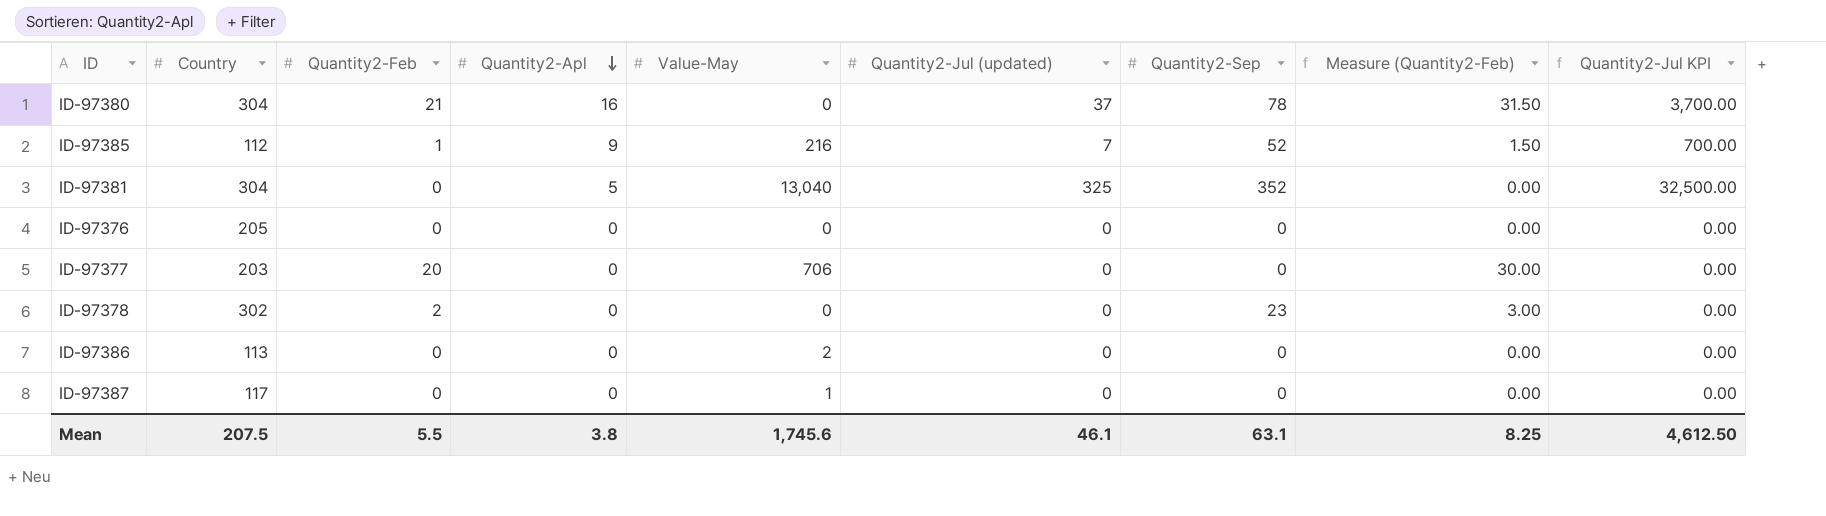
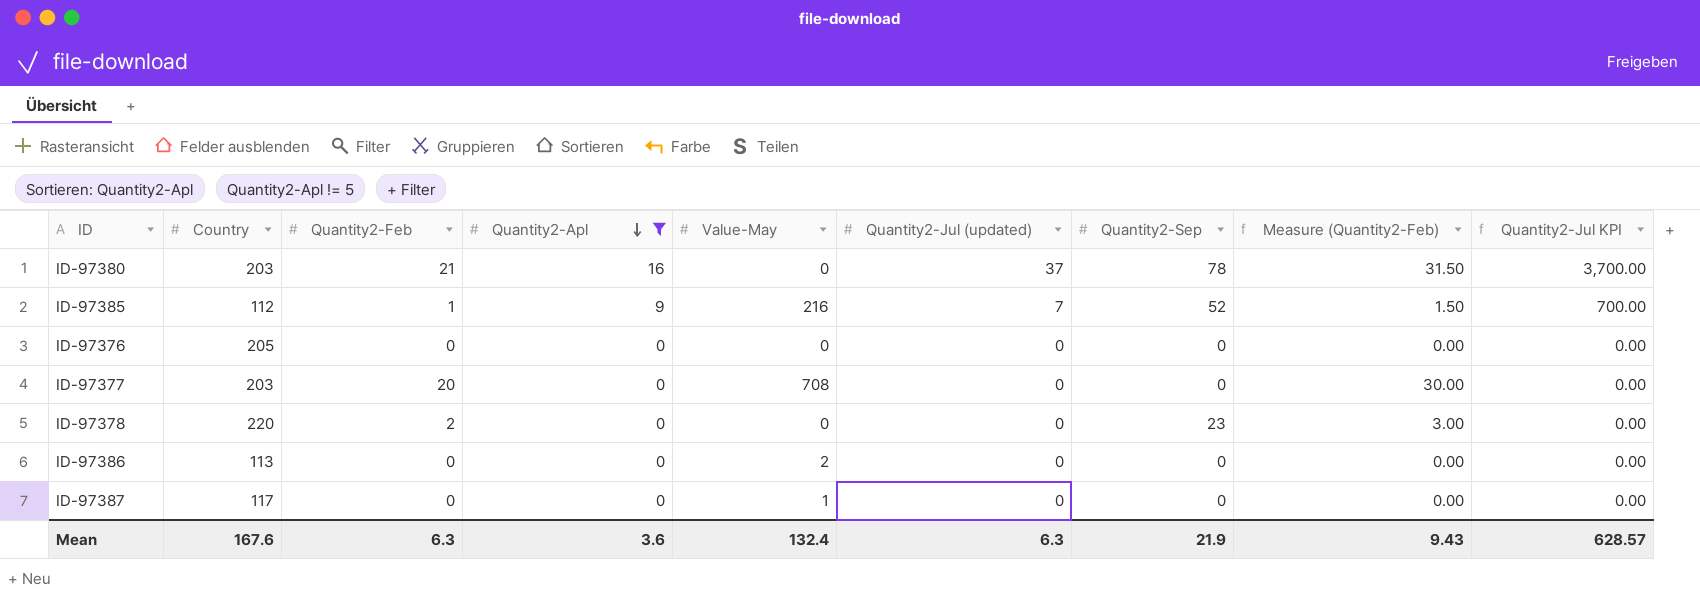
filter: none -> Quantity2-Apl != 5
ID-97380 | Country: 304 -> 203
ID-97377 | Value-May: 706 -> 708
ID-97378 | Country: 302 -> 220
Mean | Country: 207.5 -> 167.6
Mean | Quantity2-Feb: 5.5 -> 6.3
Mean | Quantity2-Apl: 3.8 -> 3.6
Mean | Value-May: 1,745.6 -> 132.4
Mean | Quantity2-Jul (updated): 46.1 -> 6.3
Mean | Quantity2-Sep: 63.1 -> 21.9
Mean | Measure (Quantity2-Feb): 8.25 -> 9.43
Mean | Quantity2-Jul KPI: 4,612.50 -> 628.57

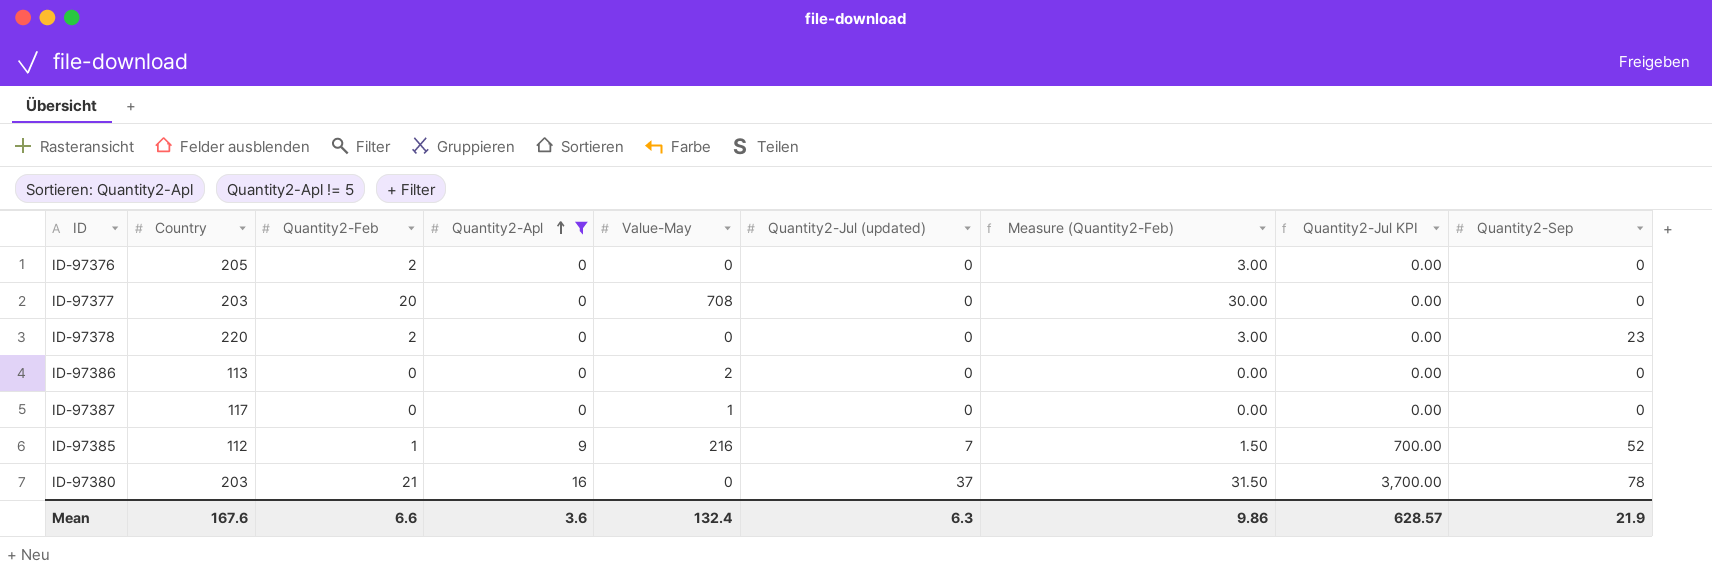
row order: Quantity2-Apl descending -> Quantity2-Apl ascending
column Quantity2-Sep | position: 7 -> 9
ID-97376 | Quantity2-Feb: 0 -> 2
ID-97376 | Measure (Quantity2-Feb): 0.00 -> 3.00
Mean | Quantity2-Feb: 6.3 -> 6.6
Mean | Measure (Quantity2-Feb): 9.43 -> 9.86

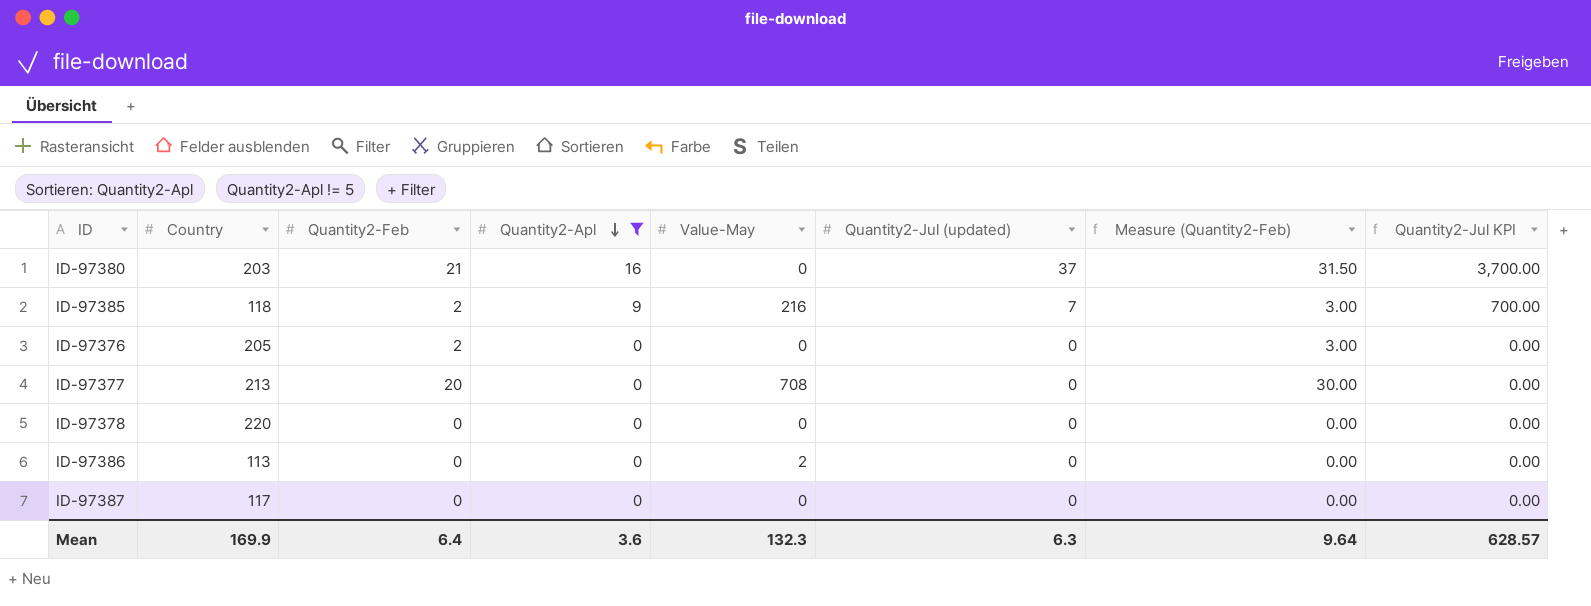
row order: Quantity2-Apl ascending -> Quantity2-Apl descending
column Quantity2-Sep | position: 9 -> none
ID-97385 | Country: 112 -> 118
ID-97385 | Quantity2-Feb: 1 -> 2
ID-97385 | Measure (Quantity2-Feb): 1.50 -> 3.00
ID-97377 | Country: 203 -> 213
ID-97378 | Quantity2-Feb: 2 -> 0
ID-97378 | Measure (Quantity2-Feb): 3.00 -> 0.00
ID-97387 | Value-May: 1 -> 0
Mean | Country: 167.6 -> 169.9
Mean | Quantity2-Feb: 6.6 -> 6.4
Mean | Value-May: 132.4 -> 132.3
Mean | Measure (Quantity2-Feb): 9.86 -> 9.64

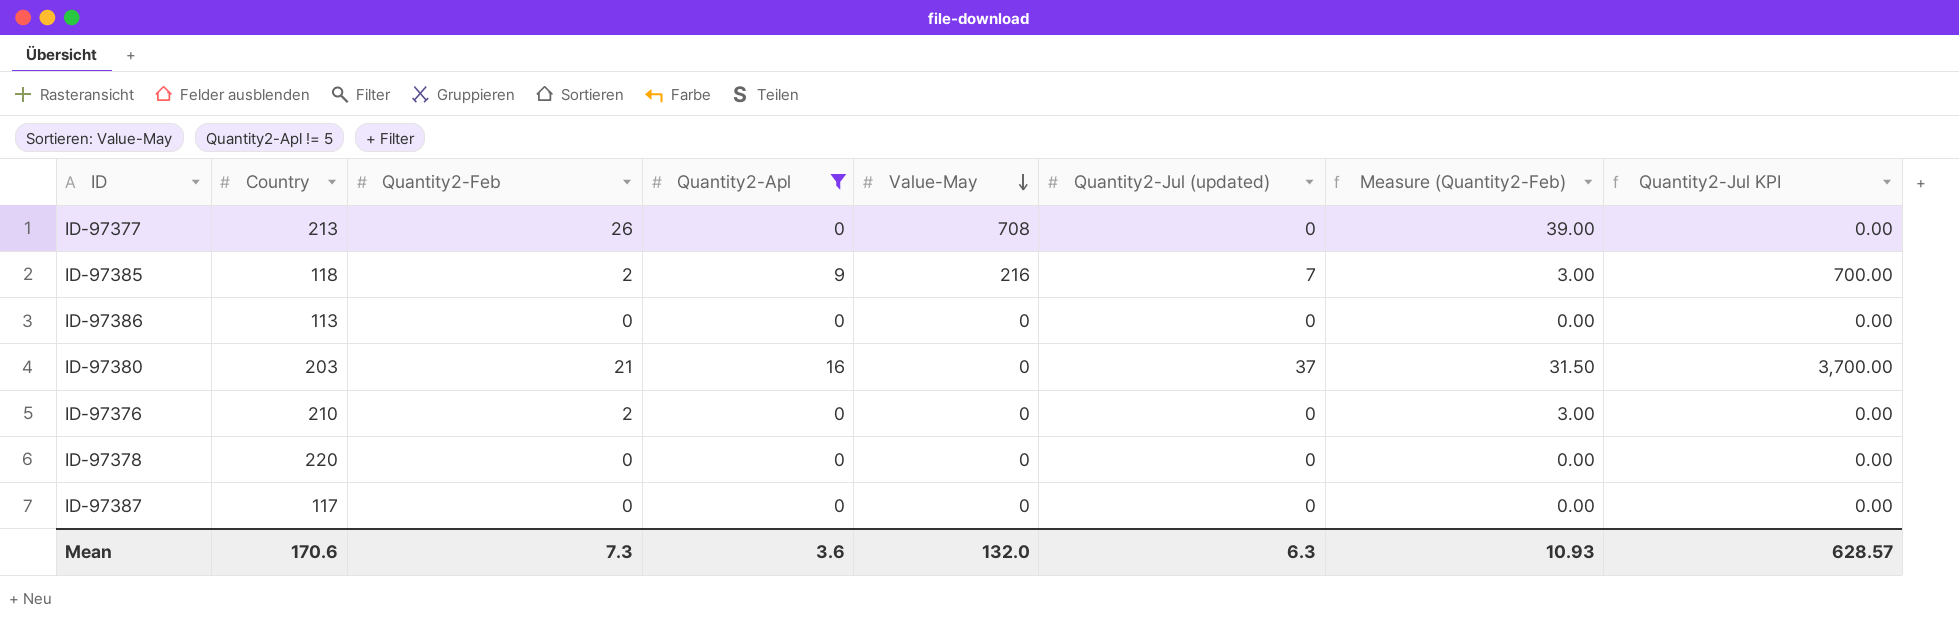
row order: Quantity2-Apl descending -> Value-May descending
ID-97377 | Quantity2-Feb: 20 -> 26
ID-97377 | Measure (Quantity2-Feb): 30.00 -> 39.00
ID-97386 | Value-May: 2 -> 0
ID-97376 | Country: 205 -> 210
Mean | Country: 169.9 -> 170.6
Mean | Quantity2-Feb: 6.4 -> 7.3
Mean | Value-May: 132.3 -> 132.0
Mean | Measure (Quantity2-Feb): 9.64 -> 10.93

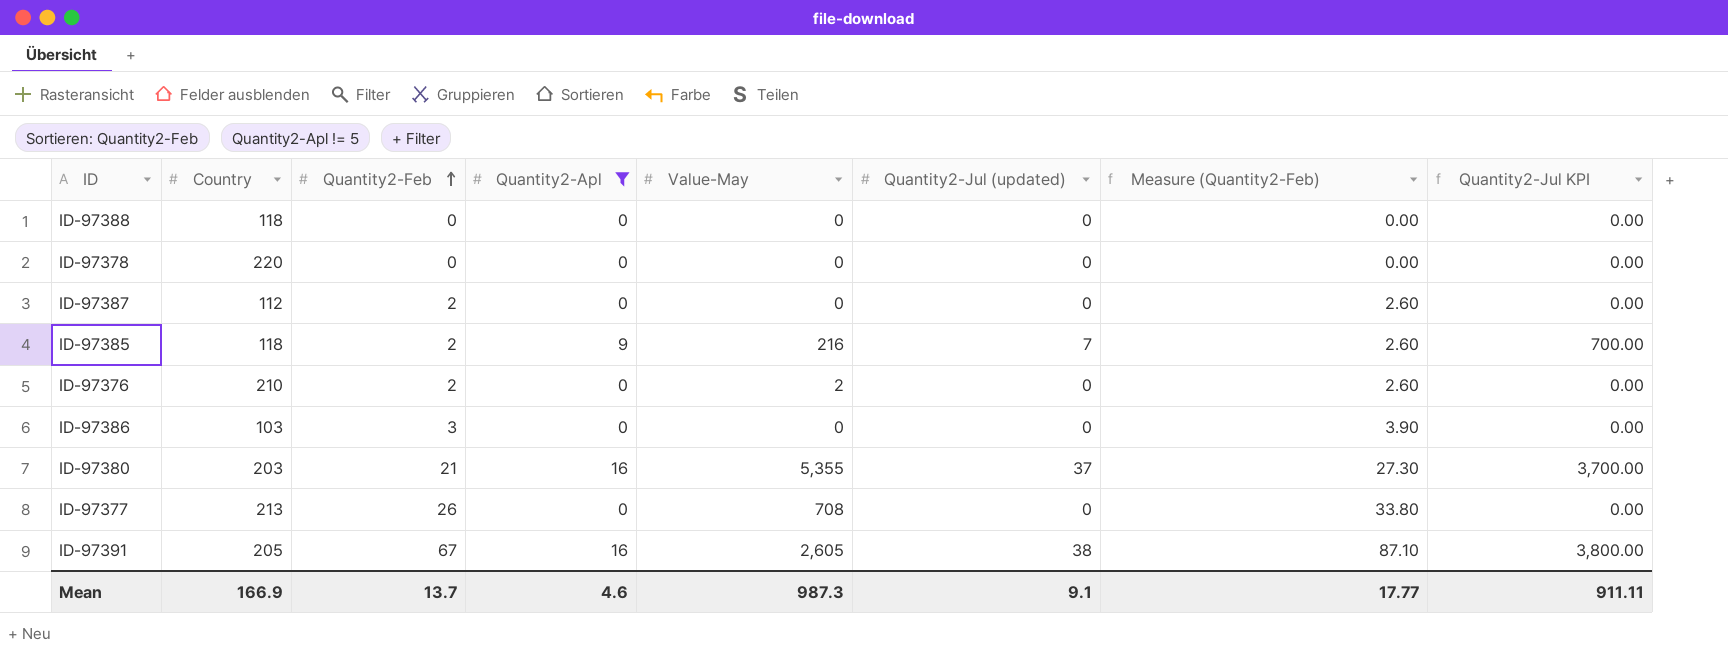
row order: Value-May descending -> Quantity2-Feb ascending
column Measure (Quantity2-Feb) | formula: [Quantity2-Feb] * 1.5 -> [Quantity2-Feb] * 1.3
row ID-97388: none -> 118 | 0 | 0 | 0 | 0 | 0.00 | 0.00
ID-97387 | Country: 117 -> 112
ID-97387 | Quantity2-Feb: 0 -> 2
ID-97376 | Value-May: 0 -> 2
ID-97386 | Country: 113 -> 103
ID-97386 | Quantity2-Feb: 0 -> 3
ID-97380 | Value-May: 0 -> 5,355
row ID-97391: none -> 205 | 67 | 16 | 2,605 | 38 | 87.10 | 3,800.00
Mean | Country: 170.6 -> 166.9
Mean | Quantity2-Feb: 7.3 -> 13.7
Mean | Quantity2-Apl: 3.6 -> 4.6
Mean | Value-May: 132.0 -> 987.3
Mean | Quantity2-Jul (updated): 6.3 -> 9.1
Mean | Measure (Quantity2-Feb): 10.93 -> 17.77
Mean | Quantity2-Jul KPI: 628.57 -> 911.11

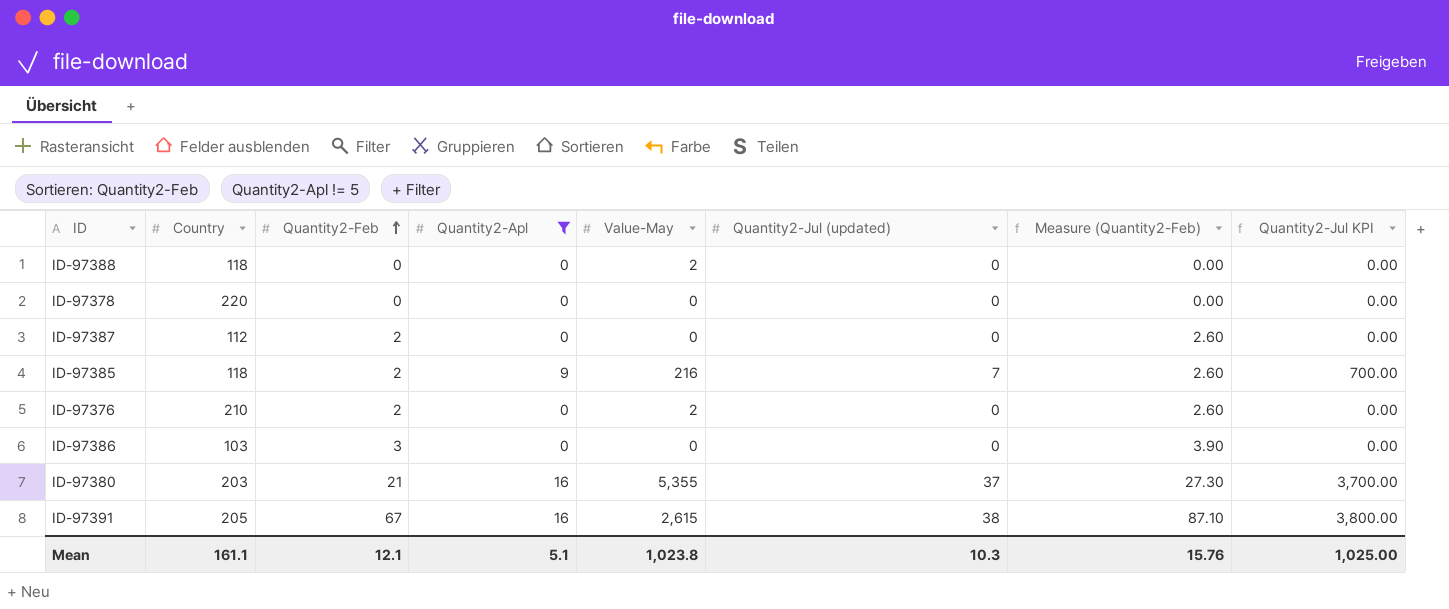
row ID-97377: 213 | 26 | 0 | 708 | 0 | 33.80 | 0.00 -> none
ID-97388 | Value-May: 0 -> 2
ID-97391 | Value-May: 2,605 -> 2,615
Mean | Country: 166.9 -> 161.1
Mean | Quantity2-Feb: 13.7 -> 12.1
Mean | Quantity2-Apl: 4.6 -> 5.1
Mean | Value-May: 987.3 -> 1,023.8
Mean | Quantity2-Jul (updated): 9.1 -> 10.3
Mean | Measure (Quantity2-Feb): 17.77 -> 15.76
Mean | Quantity2-Jul KPI: 911.11 -> 1,025.00

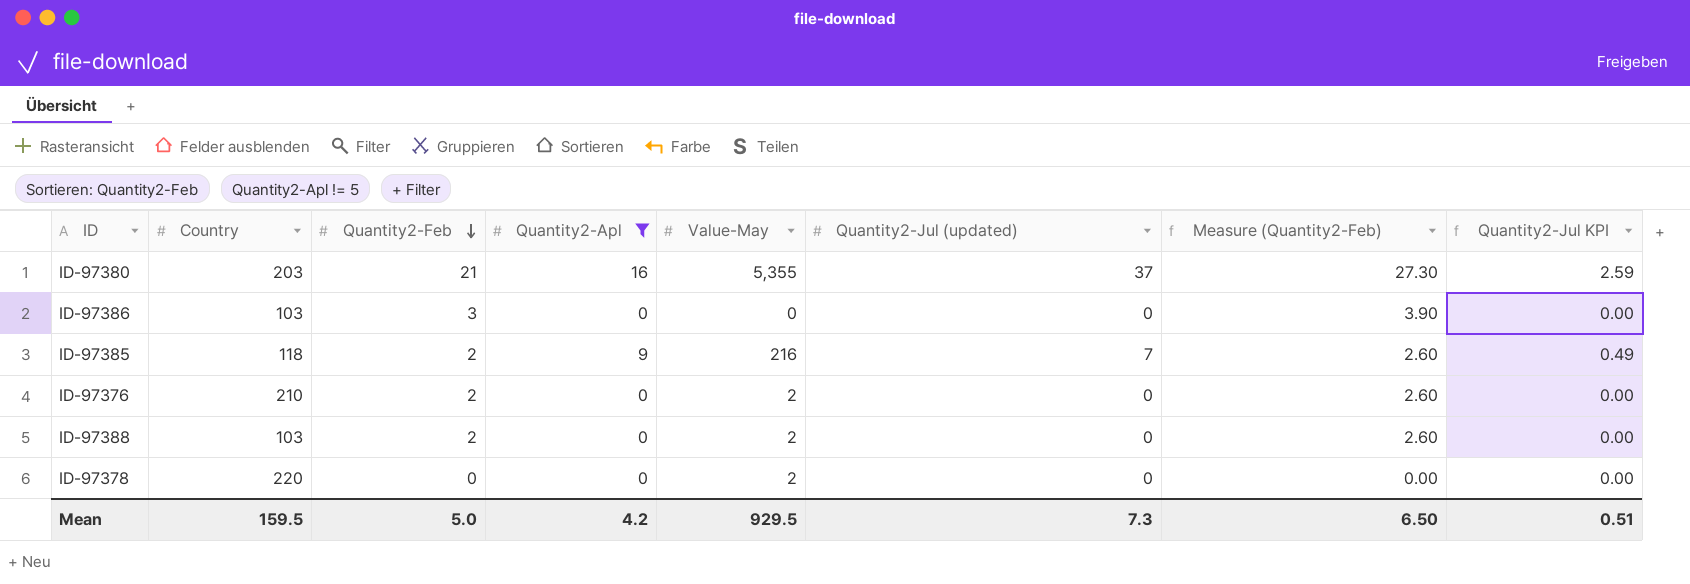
row order: Quantity2-Feb ascending -> Quantity2-Feb descending
column Quantity2-Jul KPI | formula: [Quantity2-Jul (updated)] * 100 -> [Quantity2-Jul (updated)] * 0.07
row ID-97387: 112 | 2 | 0 | 0 | 0 | 2.60 | 0.00 -> none
row ID-97391: 205 | 67 | 16 | 2,615 | 38 | 87.10 | 3,800.00 -> none
ID-97388 | Country: 118 -> 103
ID-97388 | Quantity2-Feb: 0 -> 2
ID-97388 | Measure (Quantity2-Feb): 0.00 -> 2.60
ID-97378 | Value-May: 0 -> 2
Mean | Country: 161.1 -> 159.5
Mean | Quantity2-Feb: 12.1 -> 5.0
Mean | Quantity2-Apl: 5.1 -> 4.2
Mean | Value-May: 1,023.8 -> 929.5
Mean | Quantity2-Jul (updated): 10.3 -> 7.3
Mean | Measure (Quantity2-Feb): 15.76 -> 6.50
Mean | Quantity2-Jul KPI: 1,025.00 -> 0.51

